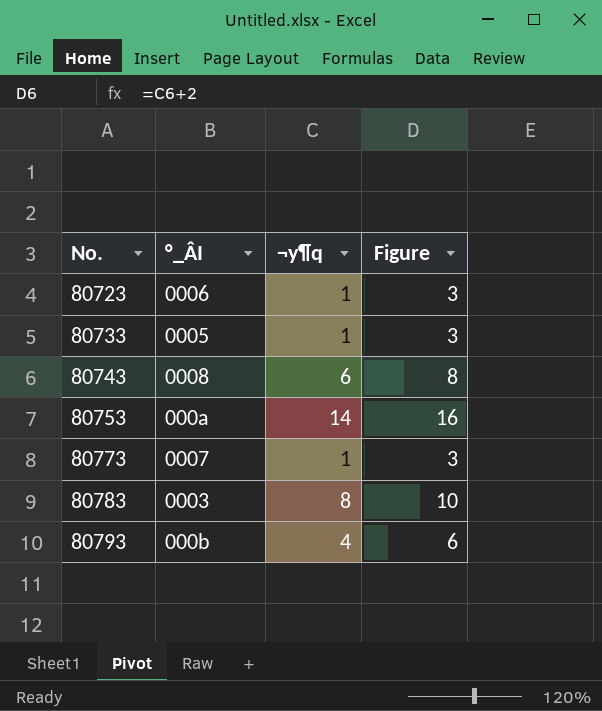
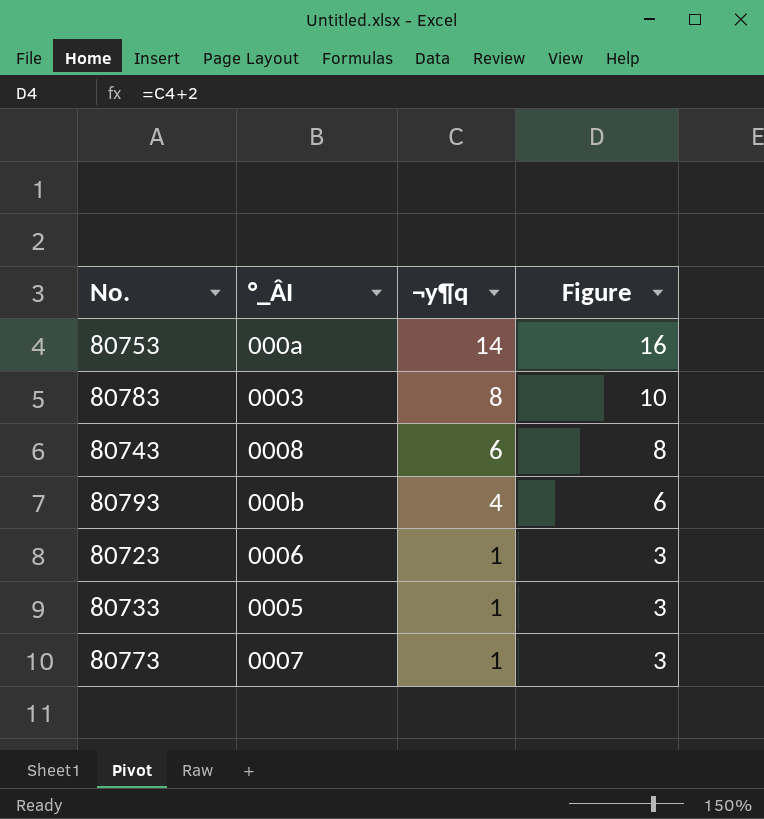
row order: No. ascending -> ¬y¶q descending

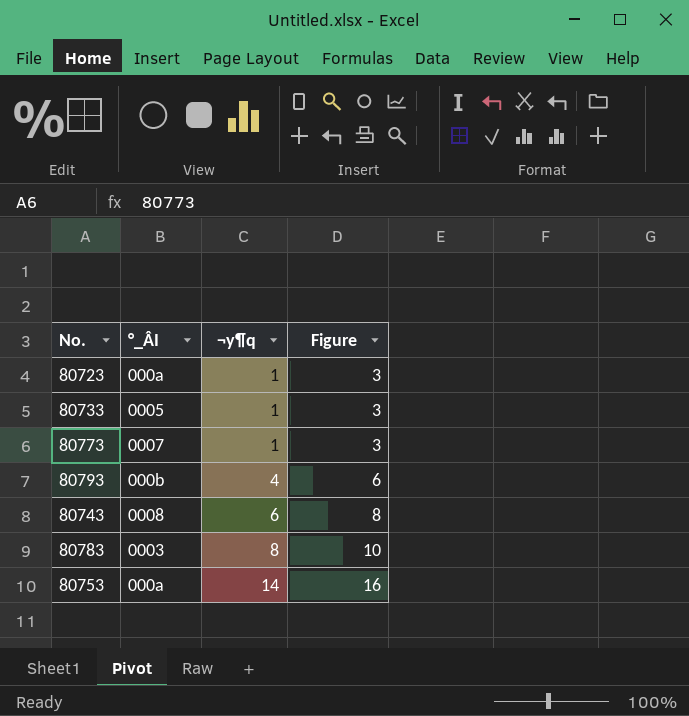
row order: ¬y¶q descending -> ¬y¶q ascending
80723 | °_ÂI: 0006 -> 000a

